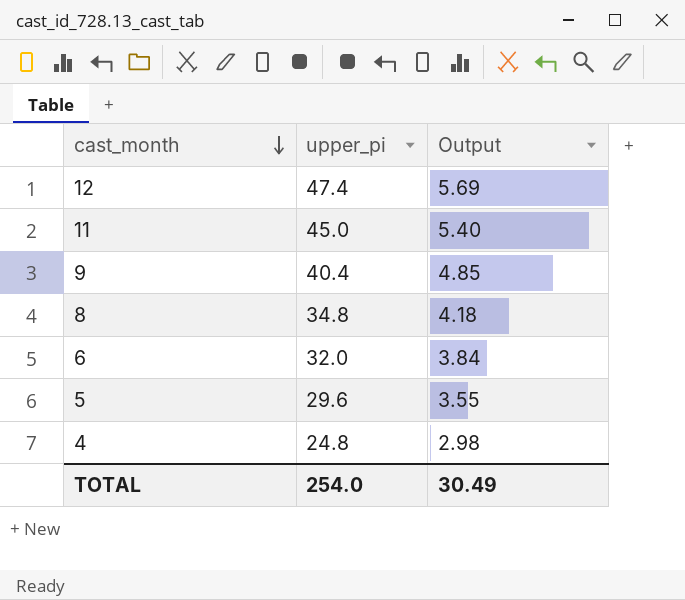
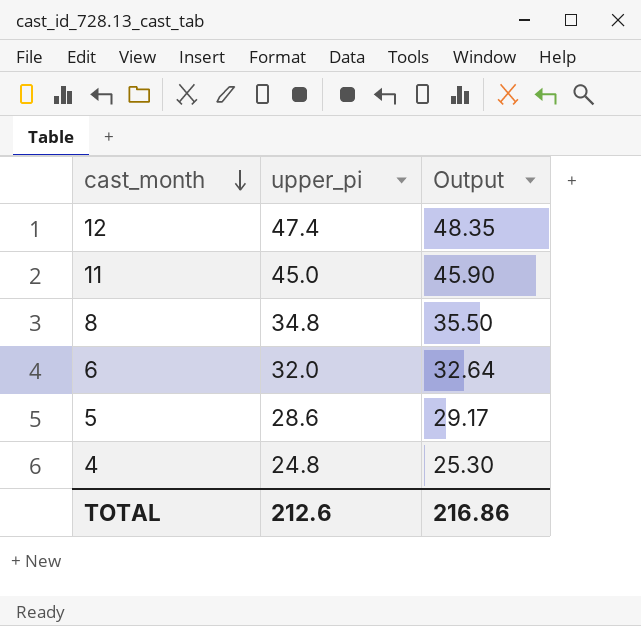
column Output | formula: [upper_pi] * 0.12 -> [upper_pi] * 1.02
row 9: 40.4 | 4.85 -> none
5 | upper_pi: 29.6 -> 28.6
TOTAL | upper_pi: 254.0 -> 212.6
TOTAL | Output: 30.49 -> 216.86

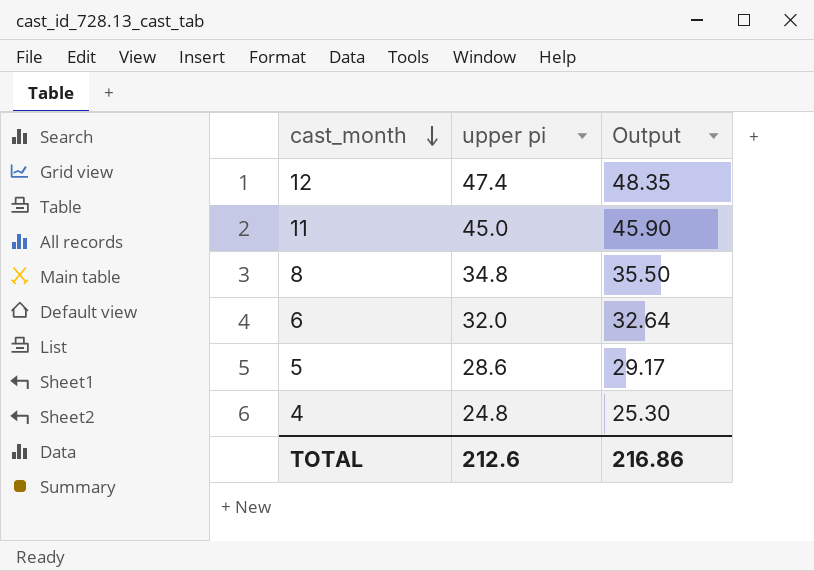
column name: upper_pi -> upper pi

